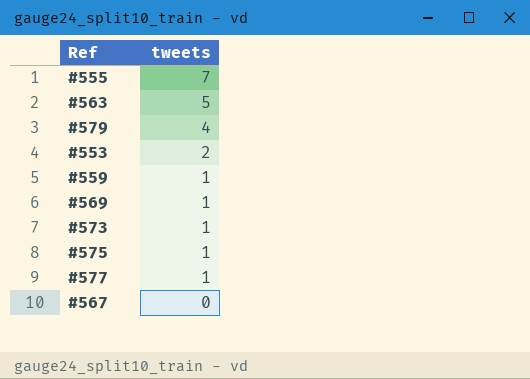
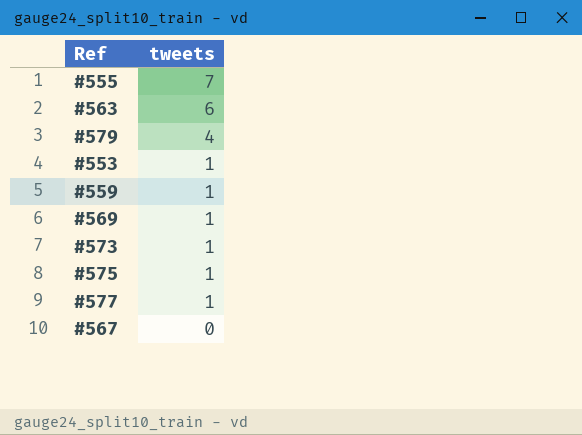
#563 | tweets: 5 -> 6
#553 | tweets: 2 -> 1

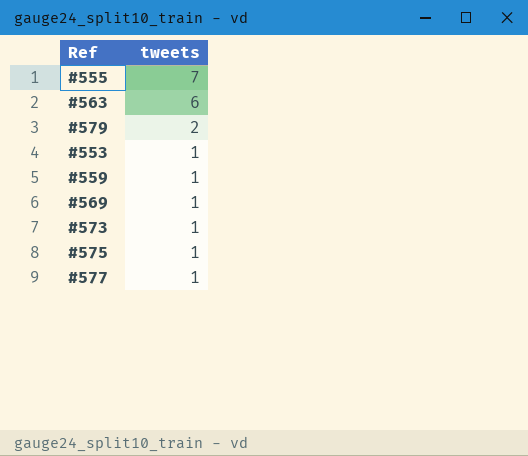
row #567: 0 -> none
#579 | tweets: 4 -> 2

